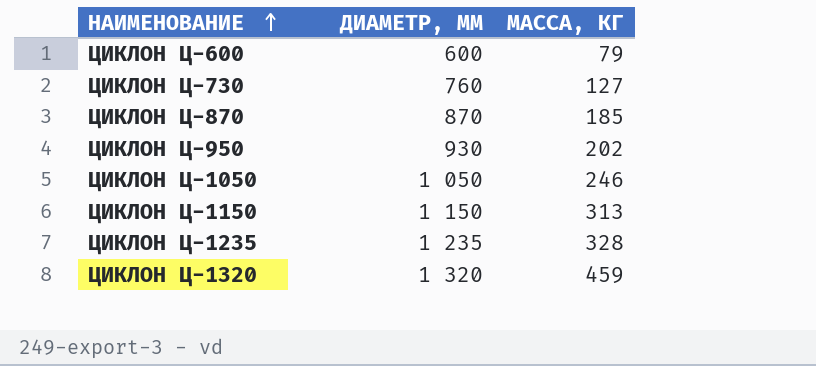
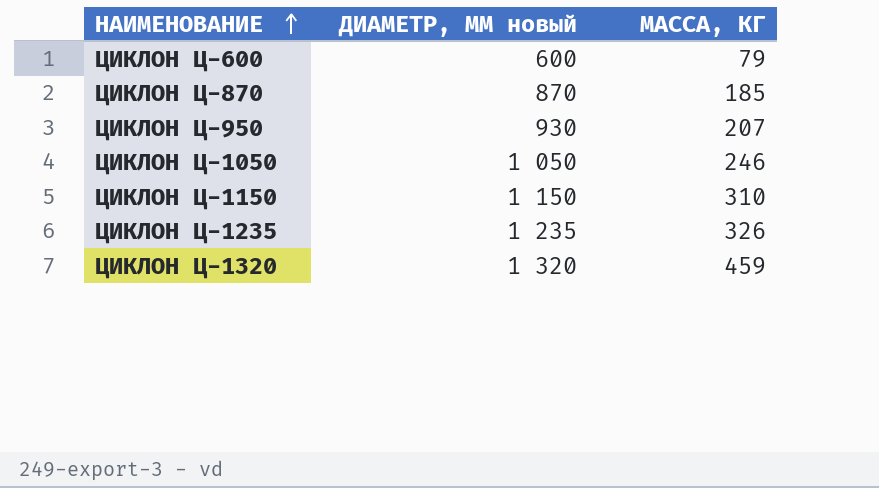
column name: ДИАМЕТР, ММ -> ДИАМЕТР, ММ новый
row ЦИКЛОН Ц-730: 760 | 127 -> none
ЦИКЛОН Ц-950 | МАССА, КГ: 202 -> 207
ЦИКЛОН Ц-1150 | МАССА, КГ: 313 -> 310
ЦИКЛОН Ц-1235 | МАССА, КГ: 328 -> 326

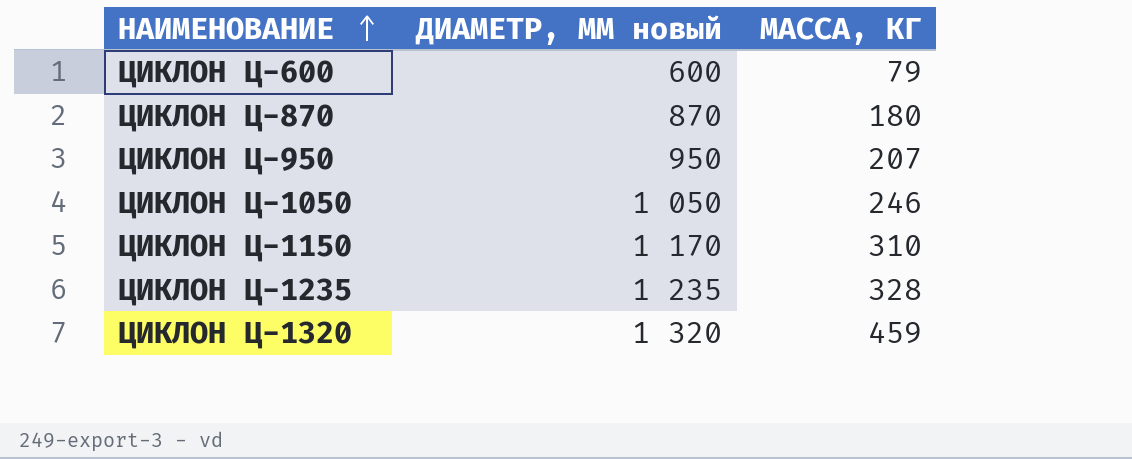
ЦИКЛОН Ц-870 | МАССА, КГ: 185 -> 180
ЦИКЛОН Ц-950 | ДИАМЕТР, ММ новый: 930 -> 950
ЦИКЛОН Ц-1150 | ДИАМЕТР, ММ новый: 1 150 -> 1 170
ЦИКЛОН Ц-1235 | МАССА, КГ: 326 -> 328

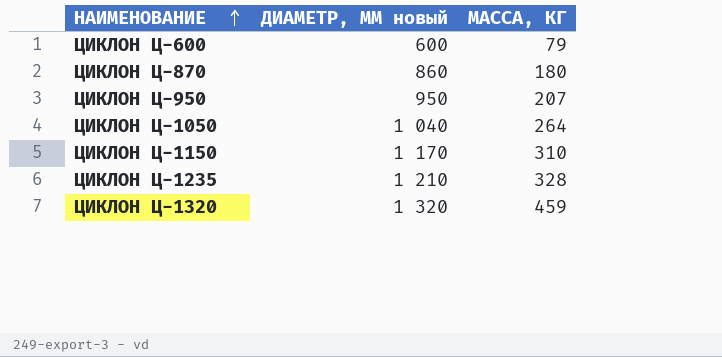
ЦИКЛОН Ц-870 | ДИАМЕТР, ММ новый: 870 -> 860
ЦИКЛОН Ц-1050 | ДИАМЕТР, ММ новый: 1 050 -> 1 040
ЦИКЛОН Ц-1050 | МАССА, КГ: 246 -> 264
ЦИКЛОН Ц-1235 | ДИАМЕТР, ММ новый: 1 235 -> 1 210

